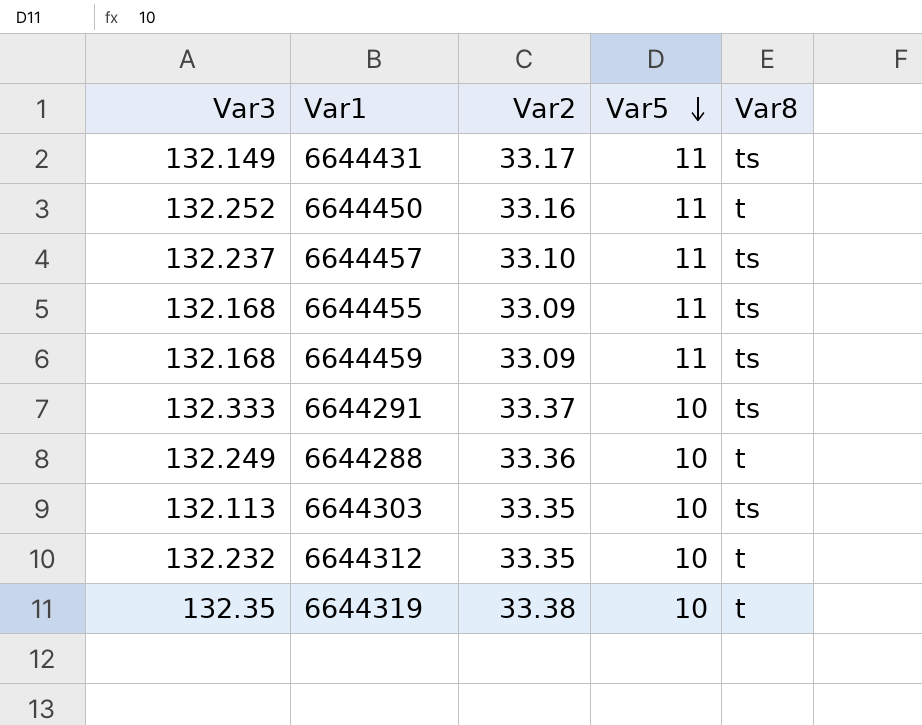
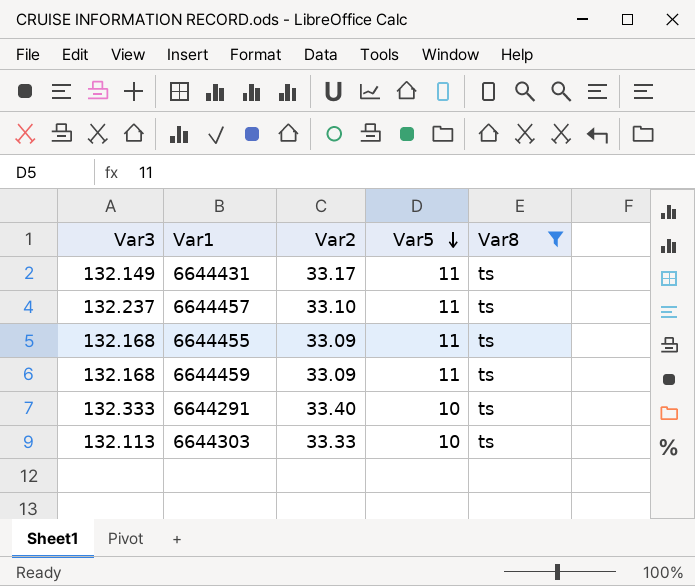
filter: none -> Var8 = ts
6644291 | Var2: 33.37 -> 33.40
6644303 | Var2: 33.35 -> 33.33

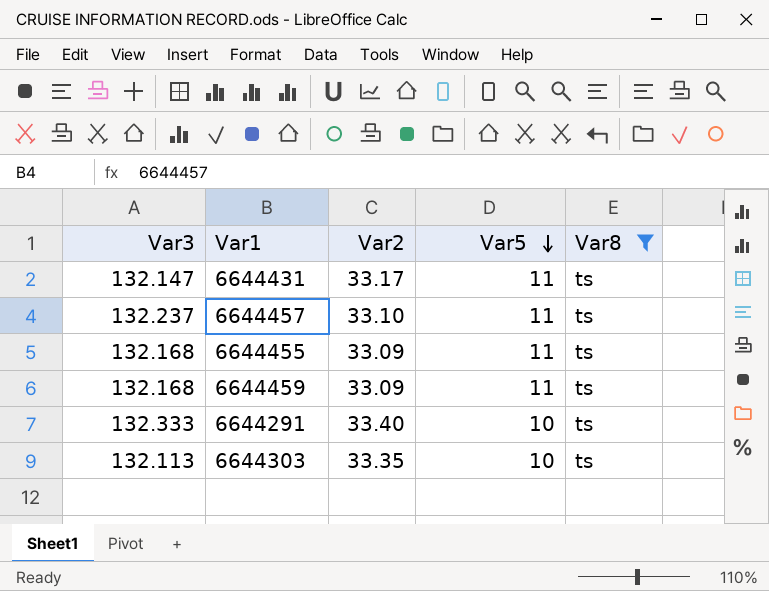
6644431 | Var3: 132.149 -> 132.147
6644303 | Var2: 33.33 -> 33.35

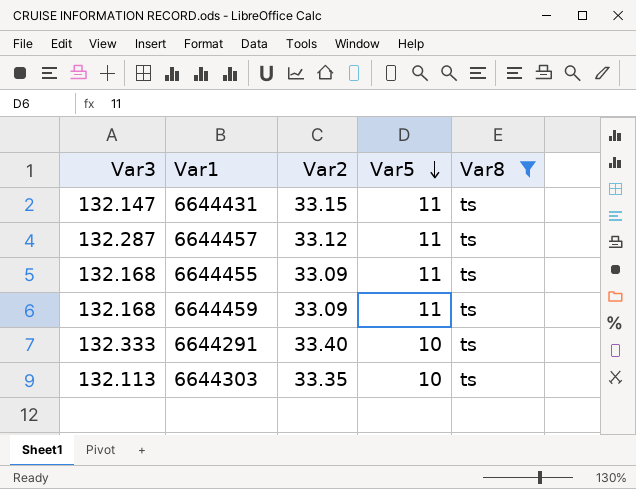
6644431 | Var2: 33.17 -> 33.15
6644457 | Var3: 132.237 -> 132.287
6644457 | Var2: 33.10 -> 33.12

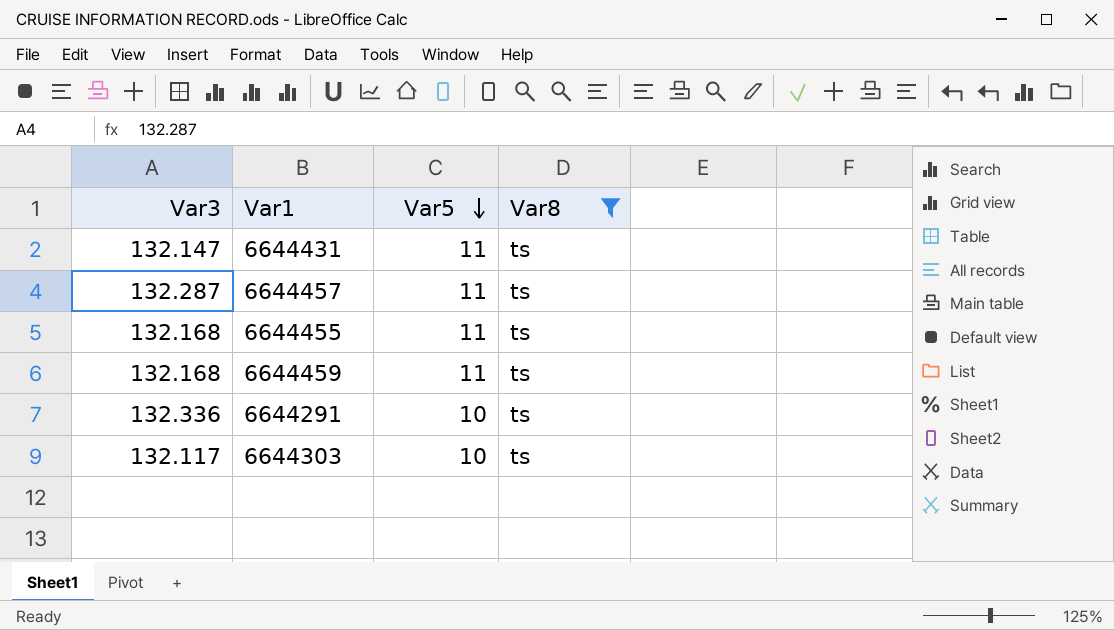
column Var2 | position: 3 -> none
6644291 | Var3: 132.333 -> 132.336
6644303 | Var3: 132.113 -> 132.117

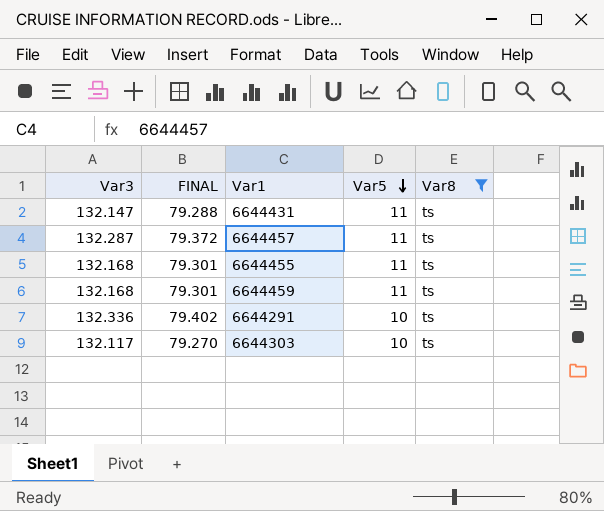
column FINAL | formula: none -> [Var3] * 0.6

